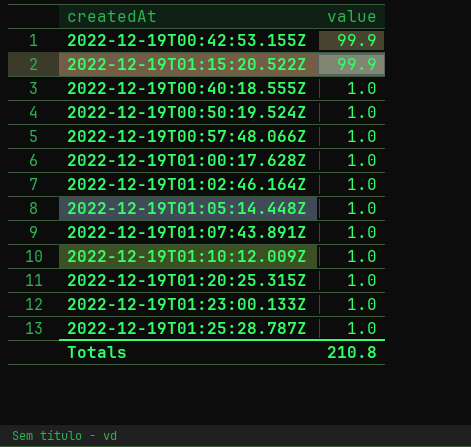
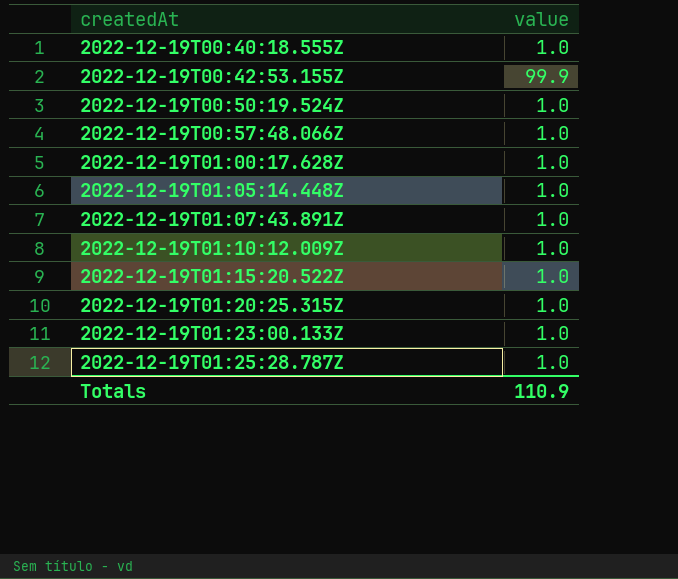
row order: value descending -> createdAt ascending
row 2022-12-19T01:02:46.164Z: 1.0 -> none
2022-12-19T01:15:20.522Z | value: 99.9 -> 1.0
Totals | value: 210.8 -> 110.9

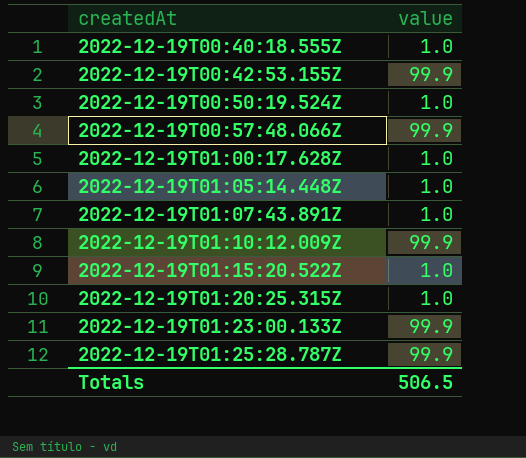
2022-12-19T00:57:48.066Z | value: 1.0 -> 99.9
2022-12-19T01:10:12.009Z | value: 1.0 -> 99.9
2022-12-19T01:23:00.133Z | value: 1.0 -> 99.9
2022-12-19T01:25:28.787Z | value: 1.0 -> 99.9
Totals | value: 110.9 -> 506.5

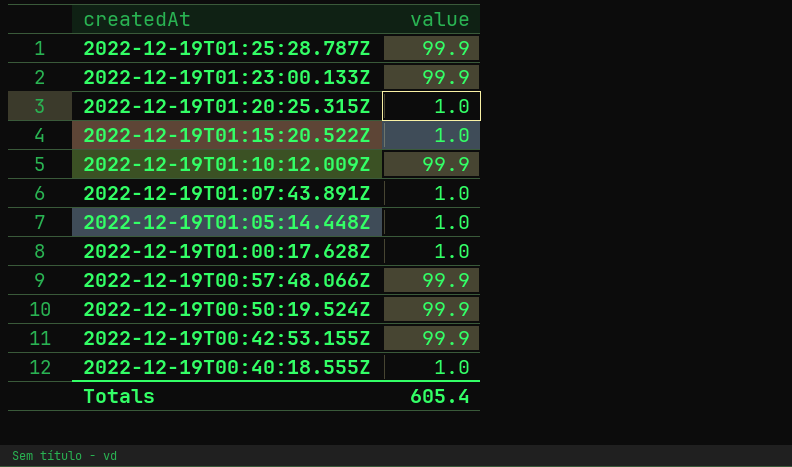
row order: createdAt ascending -> createdAt descending
2022-12-19T00:50:19.524Z | value: 1.0 -> 99.9
Totals | value: 506.5 -> 605.4

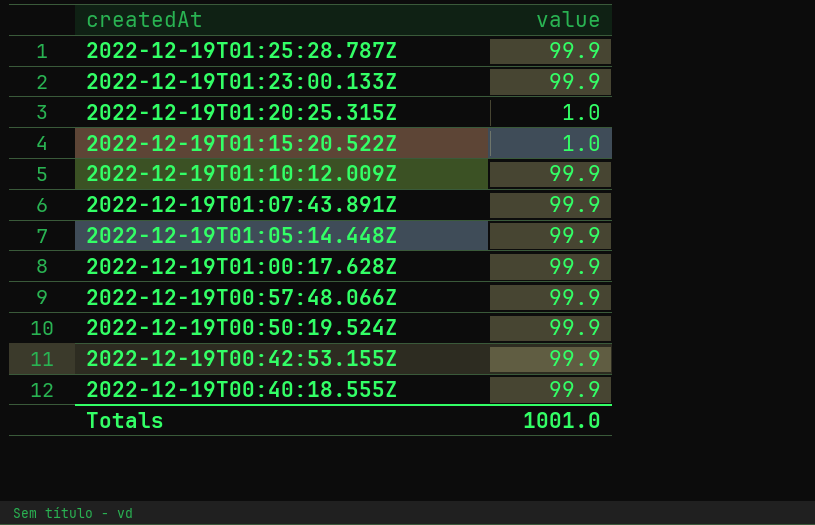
2022-12-19T01:07:43.891Z | value: 1.0 -> 99.9
2022-12-19T01:05:14.448Z | value: 1.0 -> 99.9
2022-12-19T01:00:17.628Z | value: 1.0 -> 99.9
2022-12-19T00:40:18.555Z | value: 1.0 -> 99.9
Totals | value: 605.4 -> 1001.0

